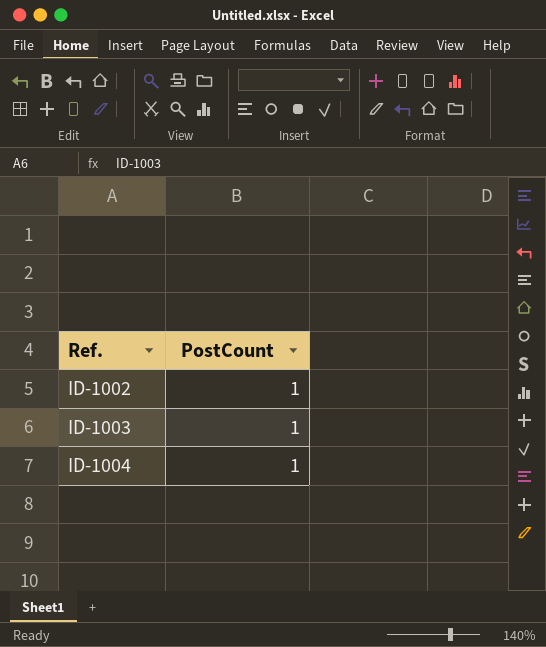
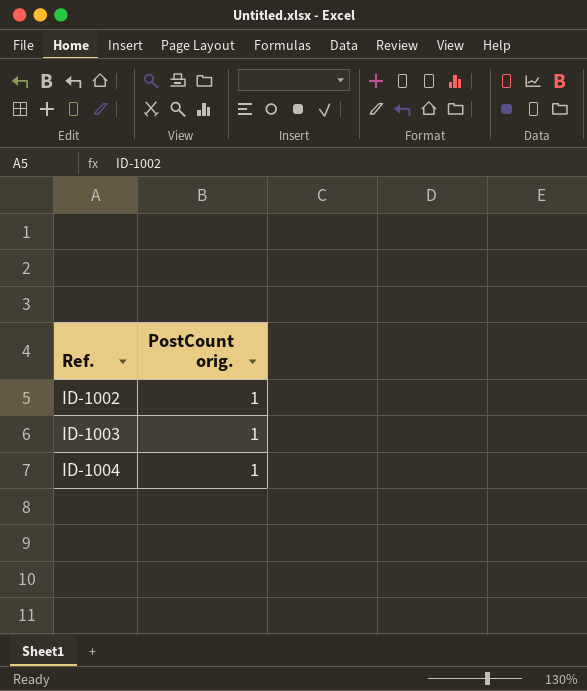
column name: PostCount -> PostCount orig.

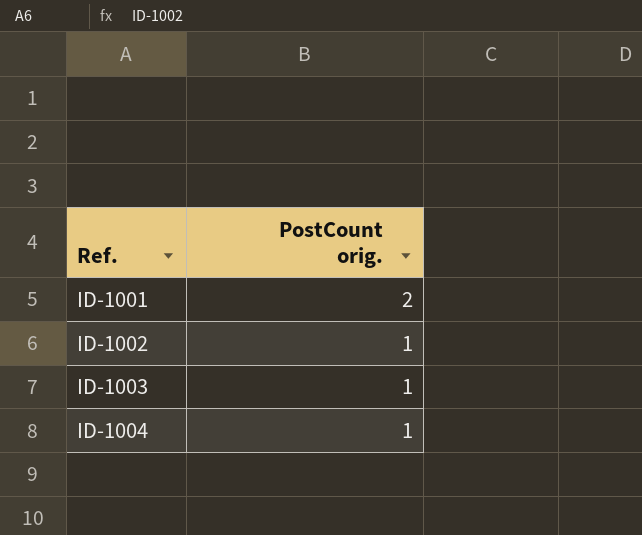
row ID-1001: none -> 2

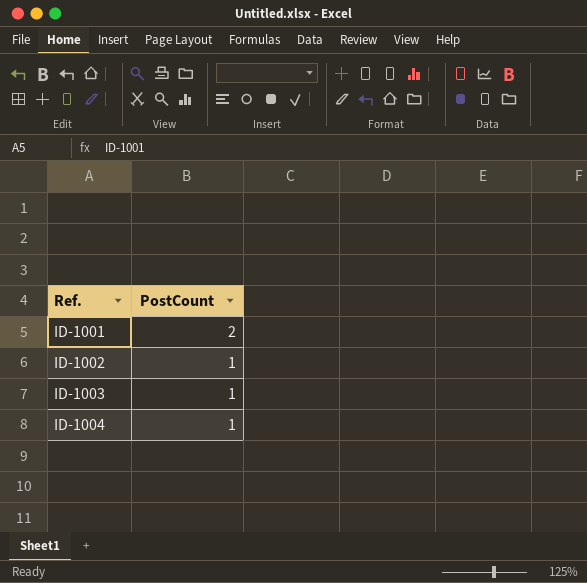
column name: PostCount orig. -> PostCount

